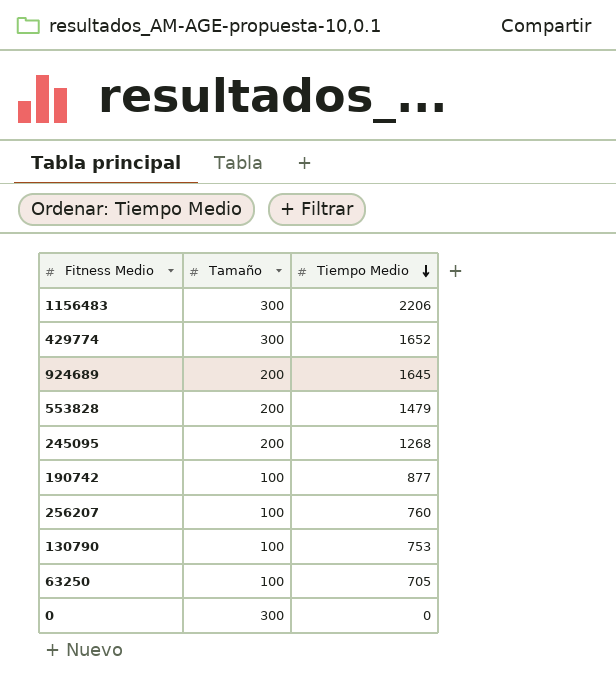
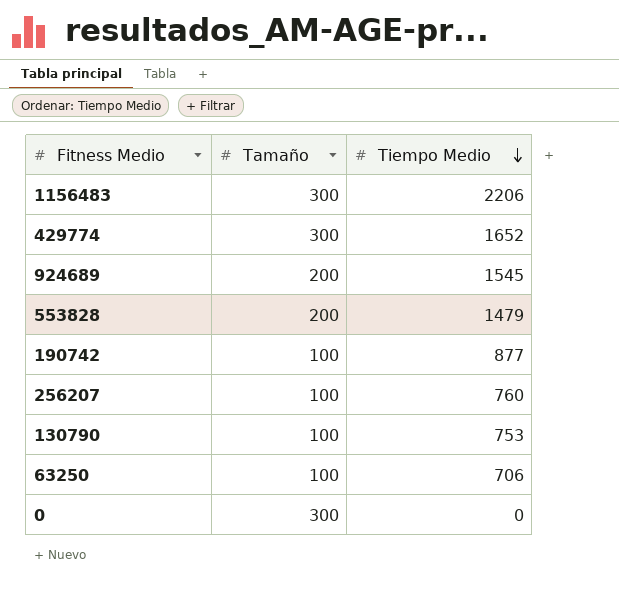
row 245095: 200 | 1268 -> none
924689 | Tiempo Medio: 1645 -> 1545
63250 | Tiempo Medio: 705 -> 706

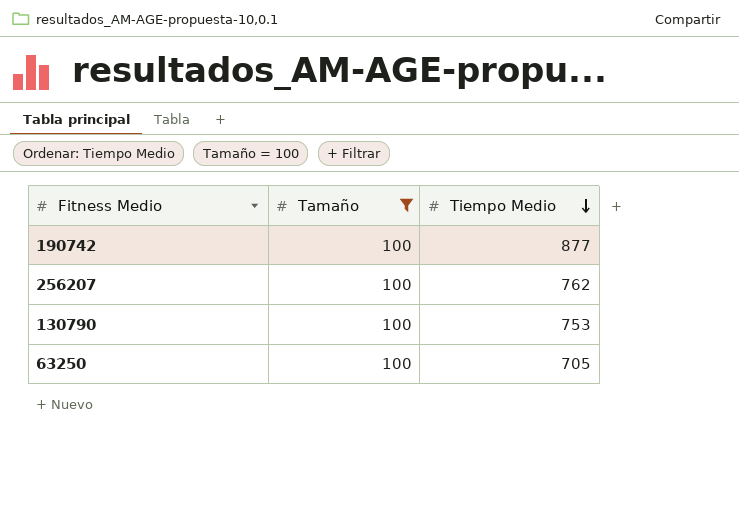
filter: none -> Tamaño = 100
256207 | Tiempo Medio: 760 -> 762
63250 | Tiempo Medio: 706 -> 705

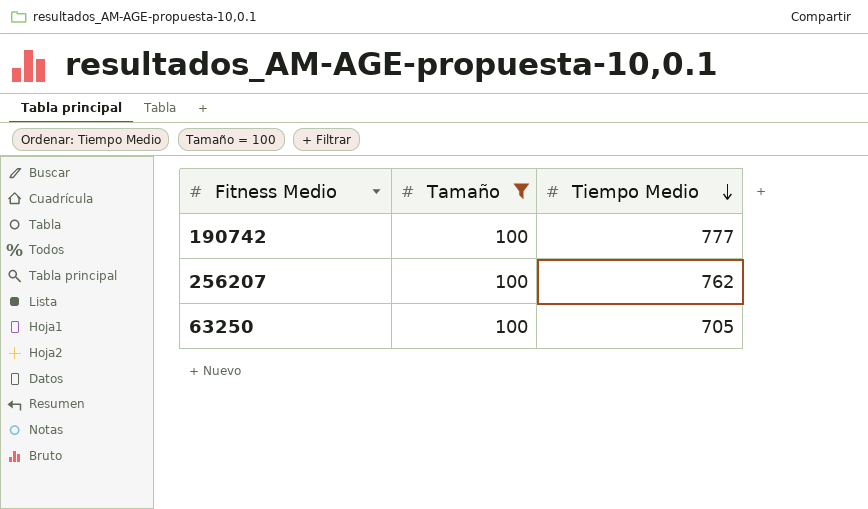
row 130790: 100 | 753 -> none
190742 | Tiempo Medio: 877 -> 777

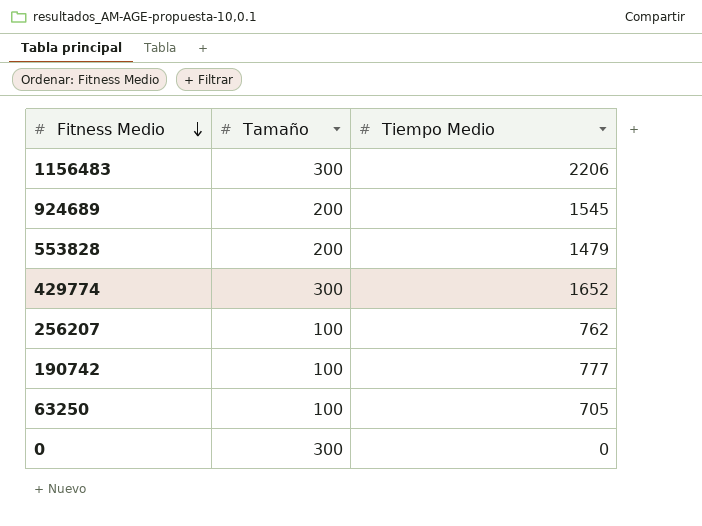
filter: Tamaño = 100 -> none
row order: Tiempo Medio descending -> Fitness Medio descending

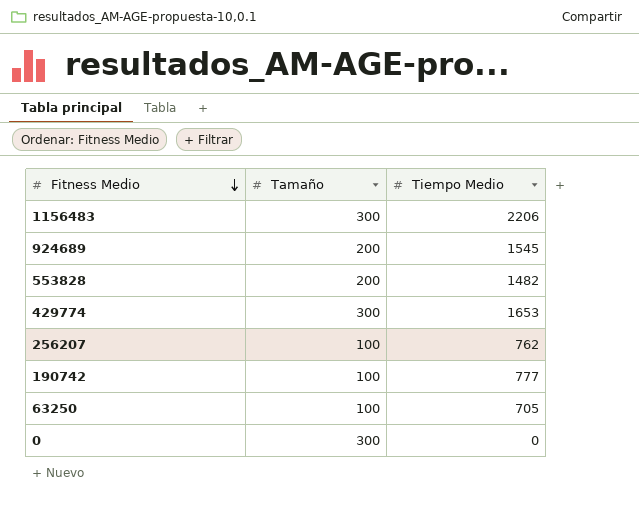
553828 | Tiempo Medio: 1479 -> 1482
429774 | Tiempo Medio: 1652 -> 1653

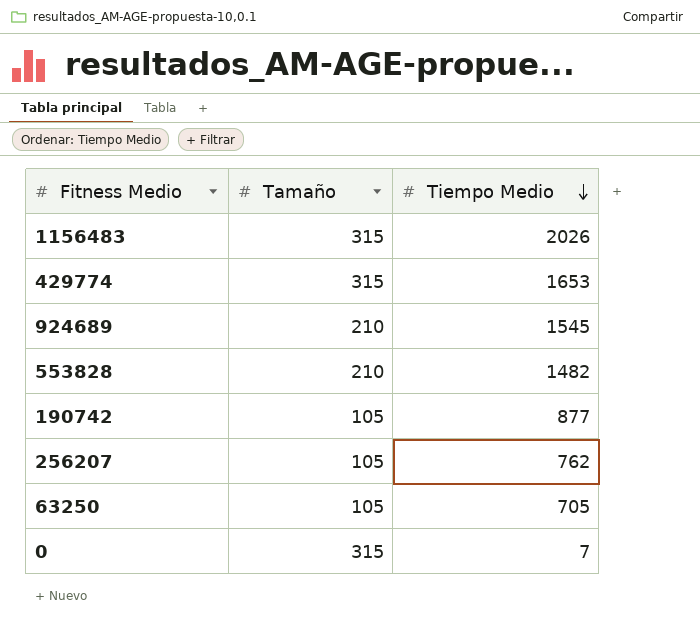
row order: Fitness Medio descending -> Tiempo Medio descending
1156483 | Tamaño: 300 -> 315
1156483 | Tiempo Medio: 2206 -> 2026
429774 | Tamaño: 300 -> 315
924689 | Tamaño: 200 -> 210
553828 | Tamaño: 200 -> 210
190742 | Tamaño: 100 -> 105
190742 | Tiempo Medio: 777 -> 877
256207 | Tamaño: 100 -> 105
63250 | Tamaño: 100 -> 105
0 | Tamaño: 300 -> 315
0 | Tiempo Medio: 0 -> 7

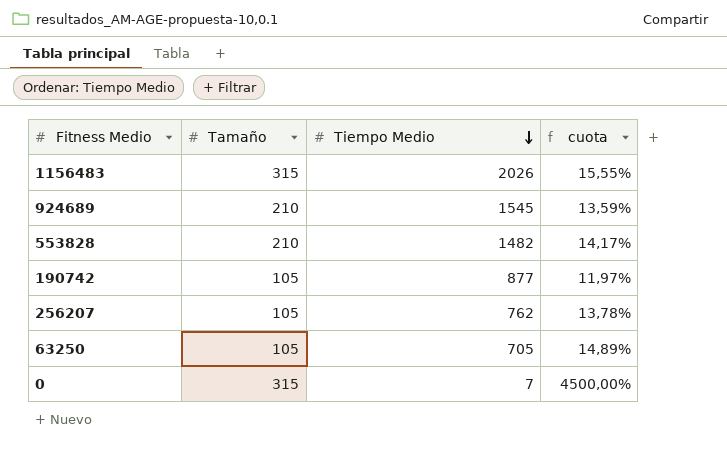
column cuota | formula: none -> [Tamaño] / [Tiempo Medio]
row 429774: 315 | 1653 -> none

